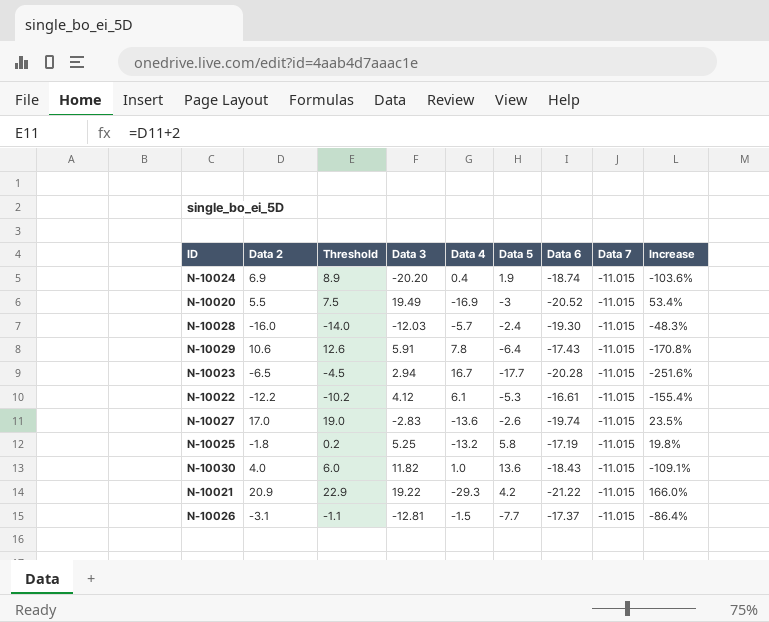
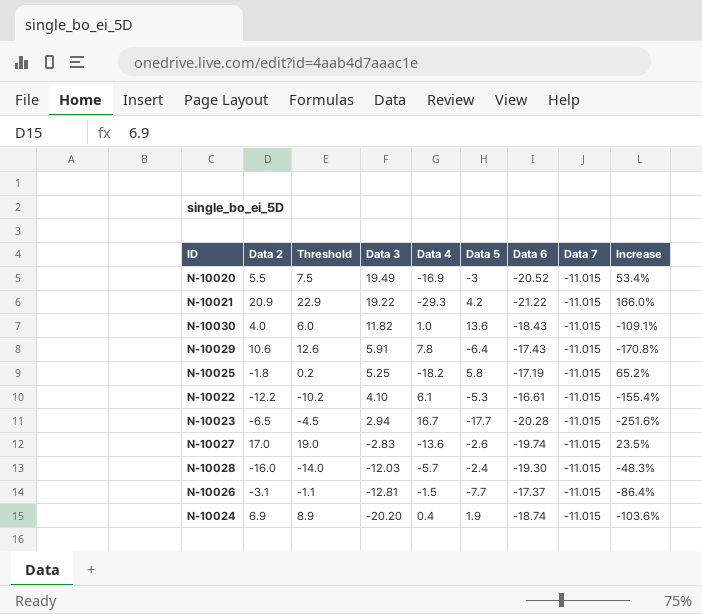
row order: none -> Data 3 descending
N-10025 | Data 4: -13.2 -> -18.2
N-10025 | Increase: 19.8% -> 65.2%
N-10022 | Data 3: 4.12 -> 4.10

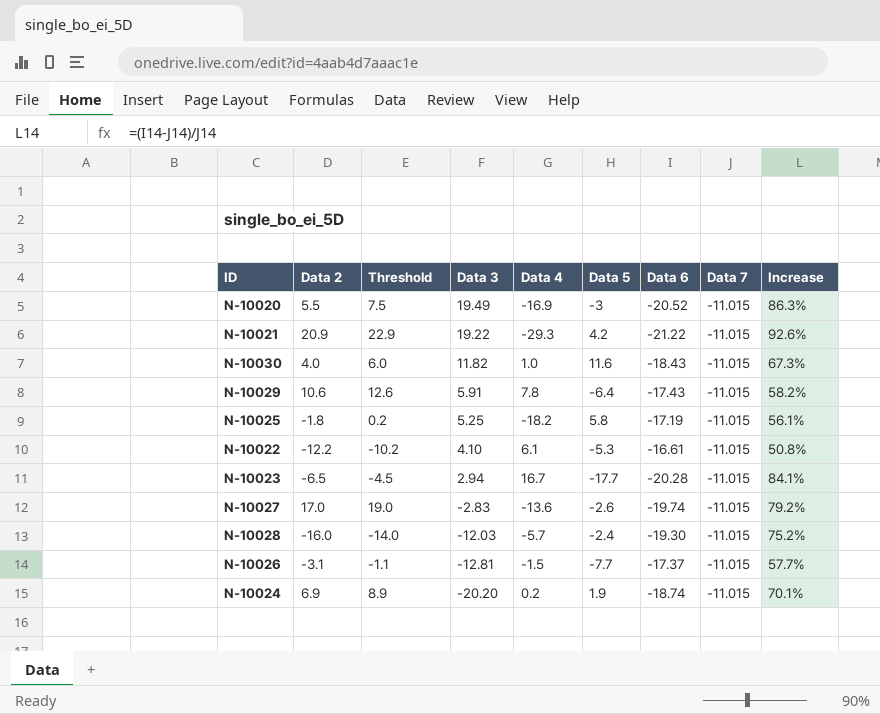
column Increase | formula: ([Data 4] - [Data 7]) / [Data 7] -> ([Data 6] - [Data 7]) / [Data 7]
N-10030 | Data 5: 13.6 -> 11.6
N-10024 | Data 4: 0.4 -> 0.2

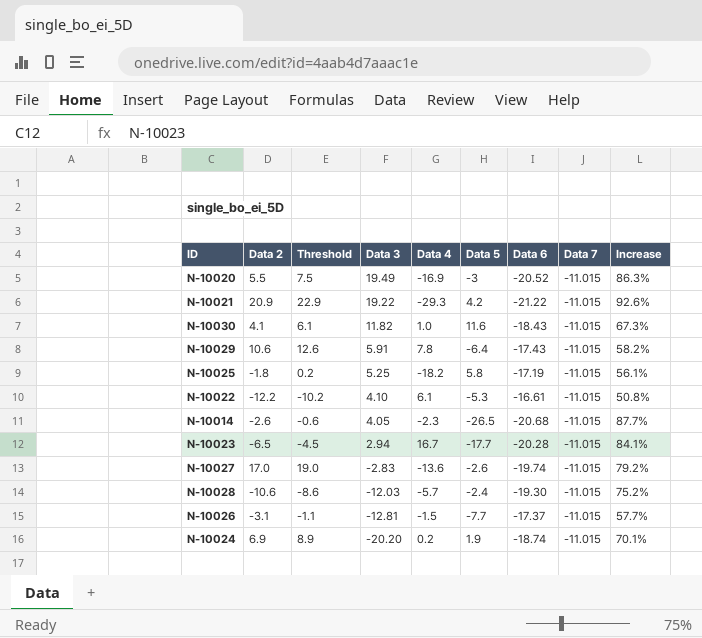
N-10030 | Data 2: 4.0 -> 4.1
N-10030 | Threshold: 6.0 -> 6.1
row N-10014: none -> -2.6 | -0.6 | 4.05 | -2.3 | -26.5 | -20.68 | -11.015 | 87.7%
N-10028 | Data 2: -16.0 -> -10.6
N-10028 | Threshold: -14.0 -> -8.6

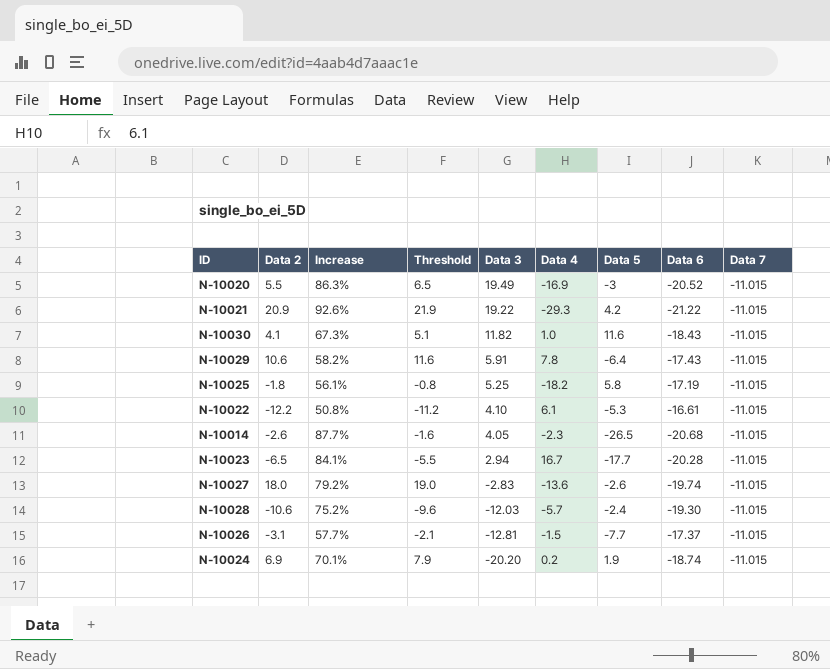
column Increase | position: 9 -> 3
column Threshold | formula: [Data 2] + 2 -> [Data 2] + 1
N-10027 | Data 2: 17.0 -> 18.0

